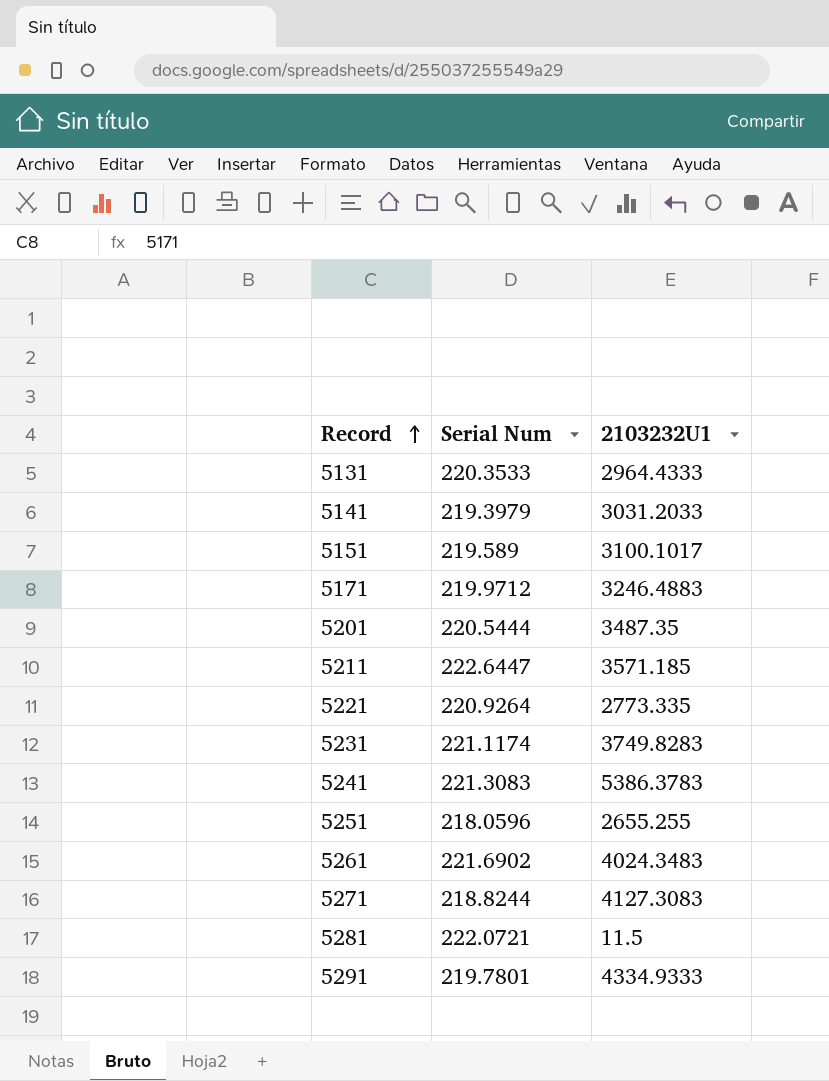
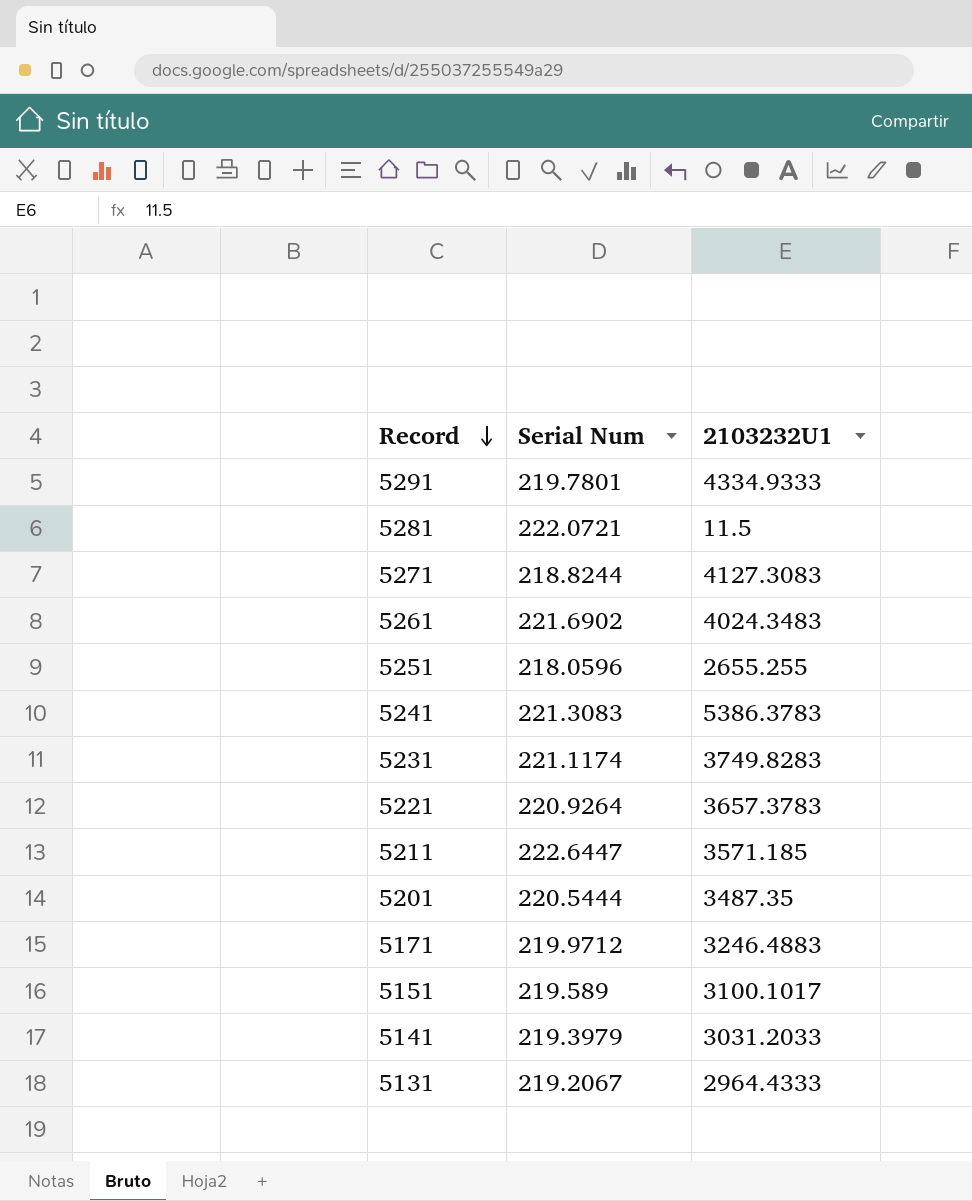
row order: Record ascending -> Record descending
5221 | 2103232U1: 2773.335 -> 3657.3783
5131 | Serial Num: 220.3533 -> 219.2067

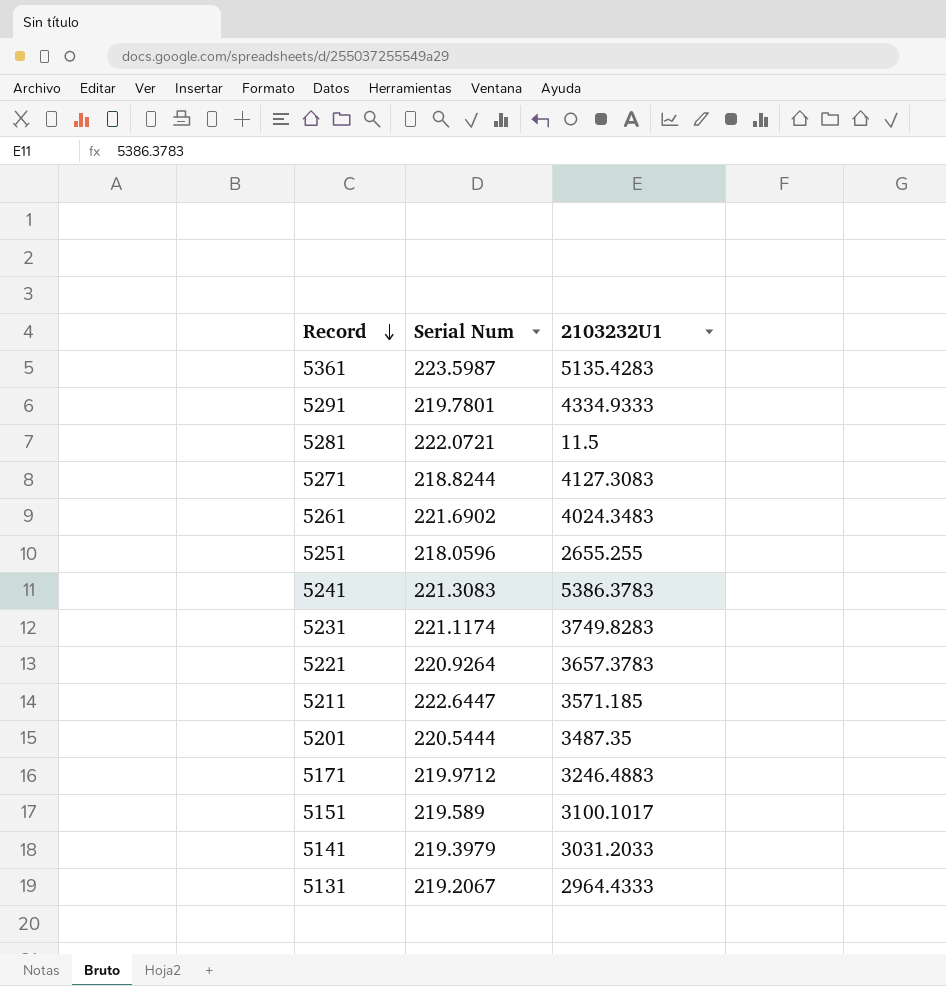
row 5361: none -> 223.5987 | 5135.4283

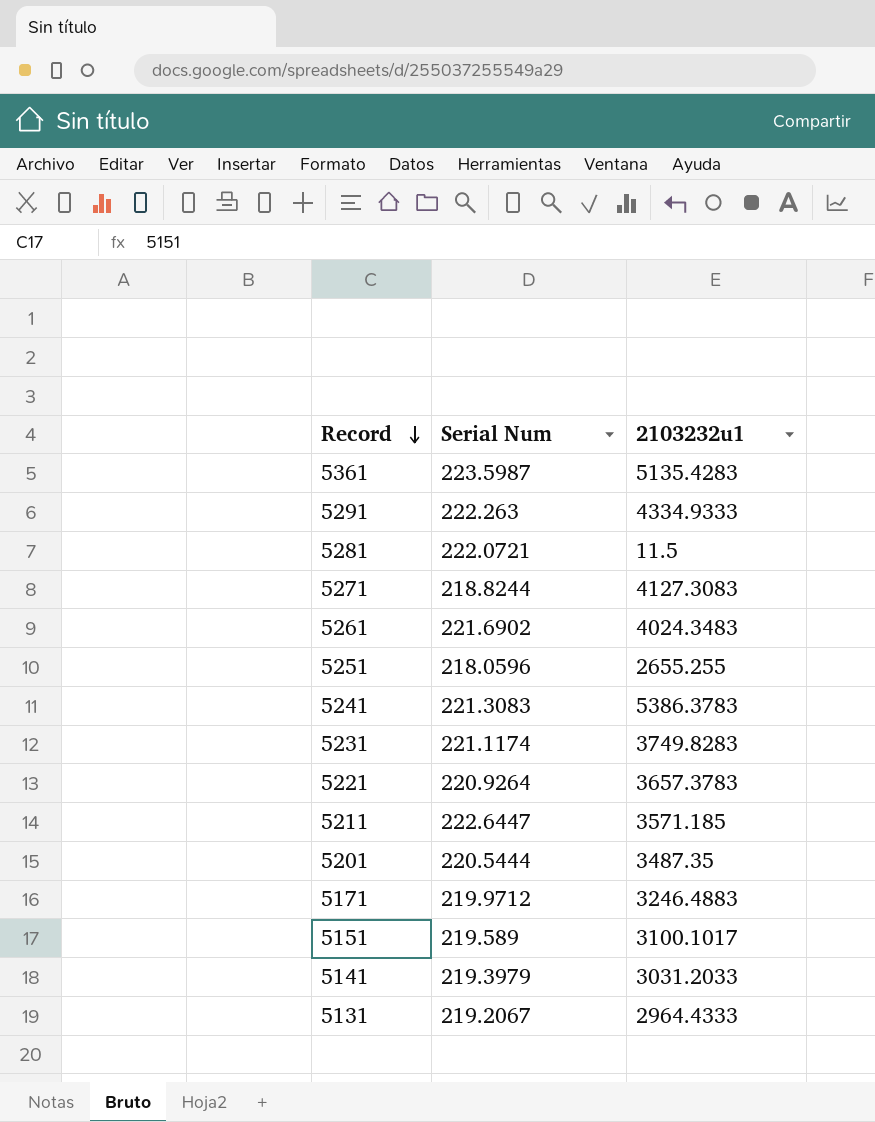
column name: 2103232U1 -> 2103232u1
5291 | Serial Num: 219.7801 -> 222.263

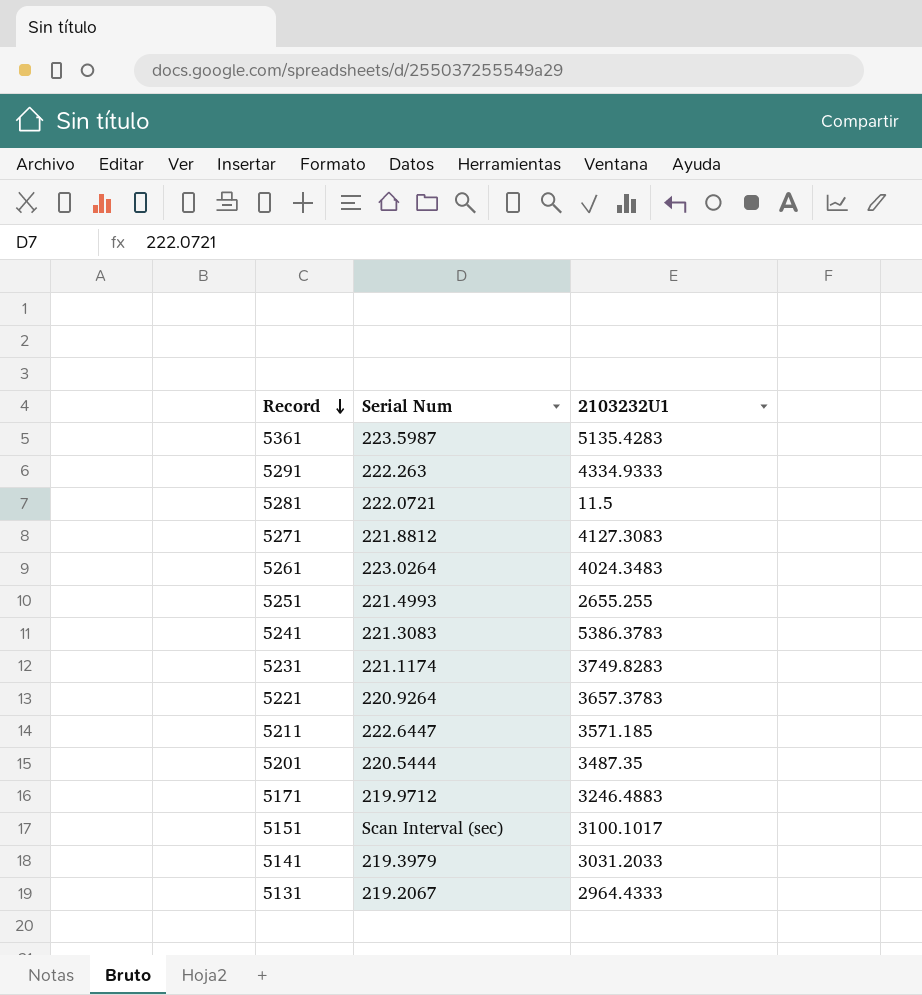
column name: 2103232u1 -> 2103232U1
5271 | Serial Num: 218.8244 -> 221.8812
5261 | Serial Num: 221.6902 -> 223.0264
5251 | Serial Num: 218.0596 -> 221.4993
5151 | Serial Num: 219.589 -> Scan Interval (sec)

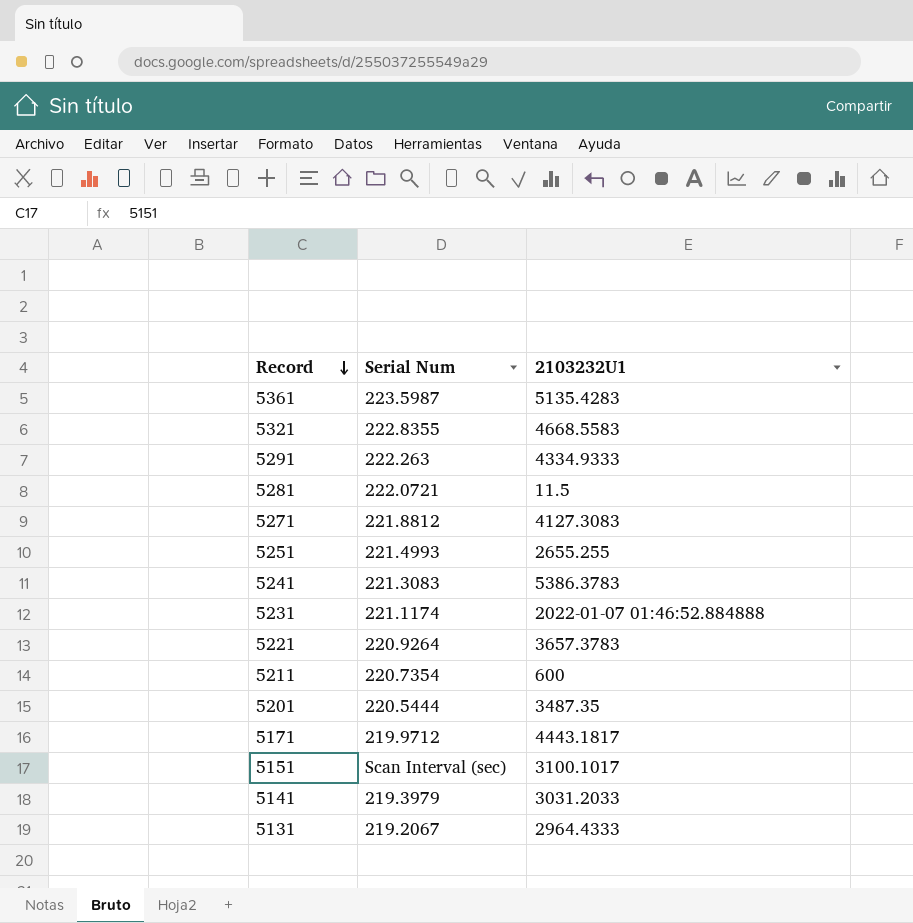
row 5261: 223.0264 | 4024.3483 -> none
row 5321: none -> 222.8355 | 4668.5583
5231 | 2103232U1: 3749.8283 -> 2022-01-07 01:46:52.884888
5211 | Serial Num: 222.6447 -> 220.7354
5211 | 2103232U1: 3571.185 -> 600
5171 | 2103232U1: 3246.4883 -> 4443.1817

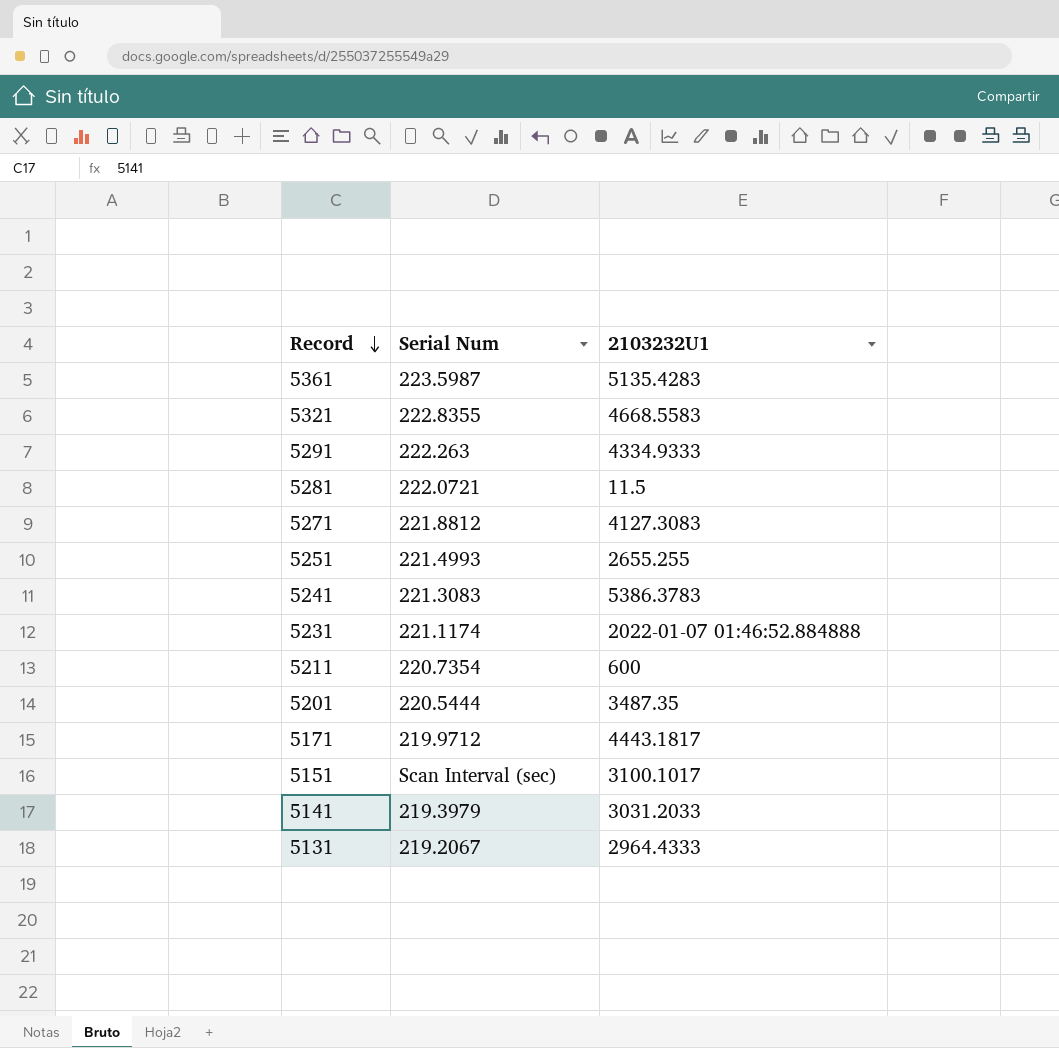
row 5221: 220.9264 | 3657.3783 -> none

